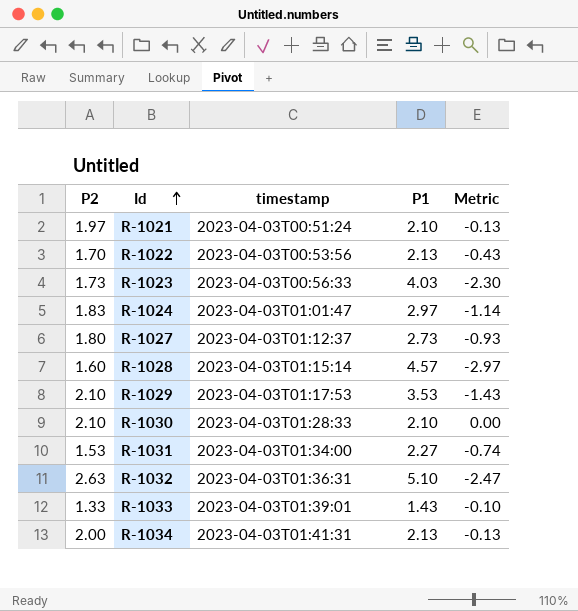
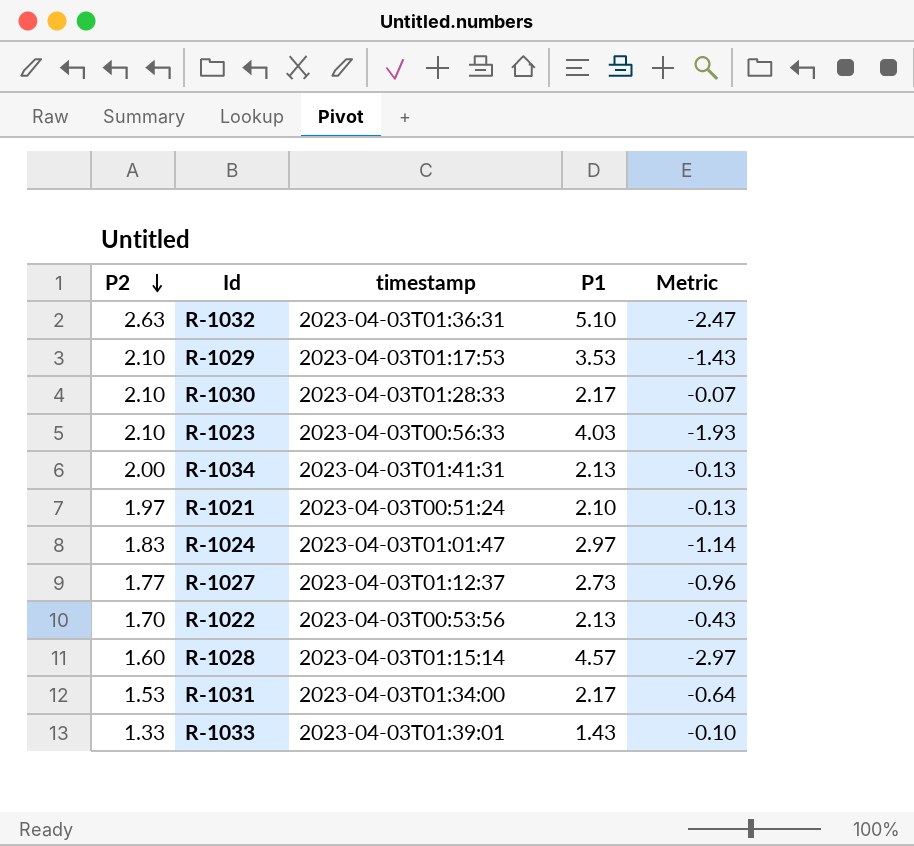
row order: Id ascending -> P2 descending
R-1030 | P1: 2.10 -> 2.17
R-1030 | Metric: 0.00 -> -0.07
R-1023 | P2: 1.73 -> 2.10
R-1023 | Metric: -2.30 -> -1.93
R-1027 | P2: 1.80 -> 1.77
R-1027 | Metric: -0.93 -> -0.96
R-1031 | P1: 2.27 -> 2.17
R-1031 | Metric: -0.74 -> -0.64

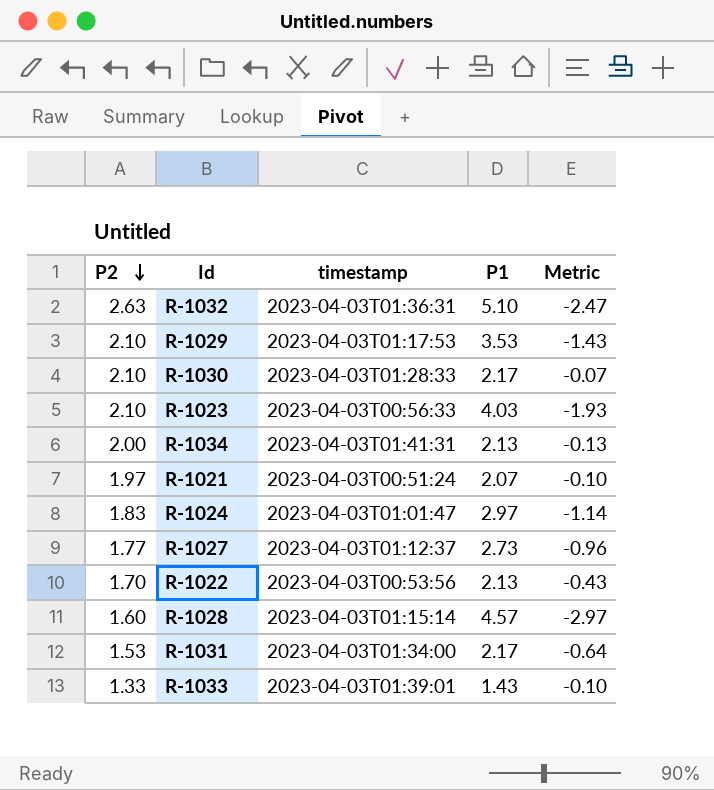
R-1021 | P1: 2.10 -> 2.07
R-1021 | Metric: -0.13 -> -0.10

